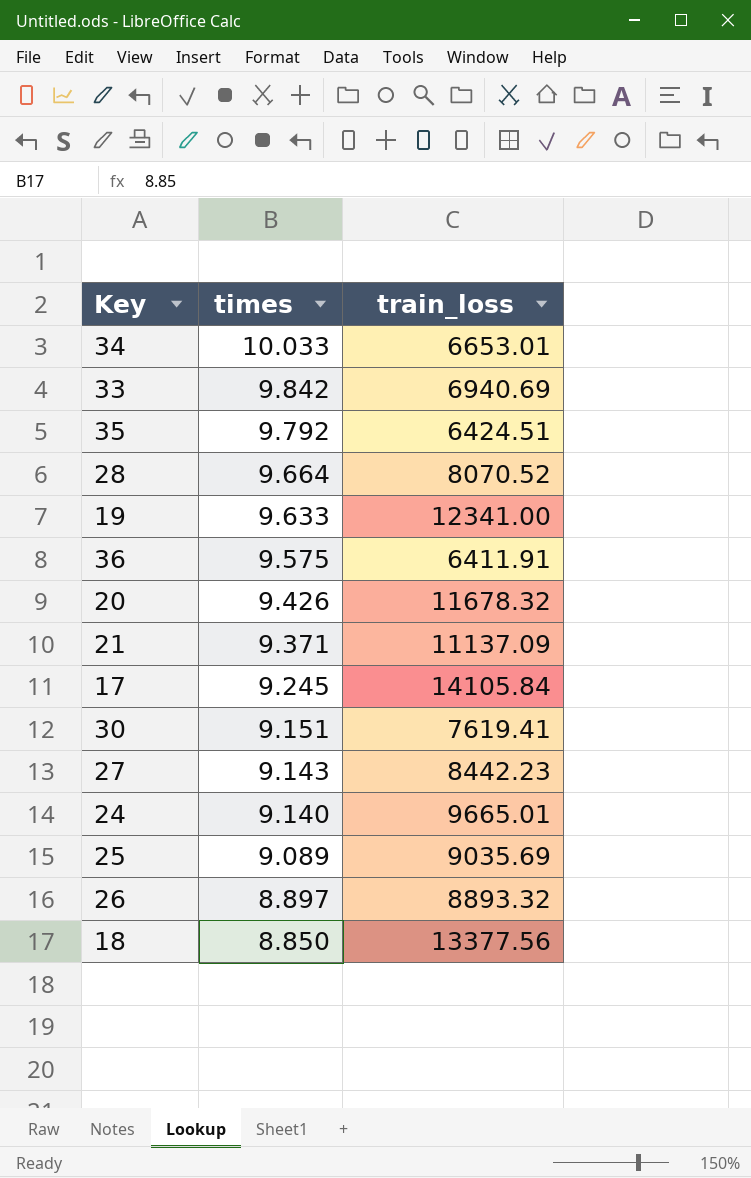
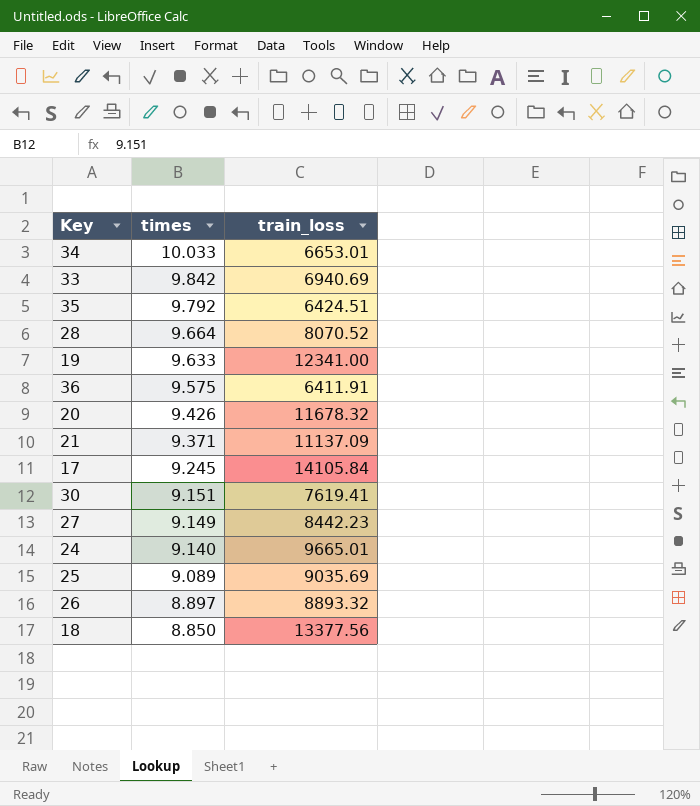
27 | times: 9.143 -> 9.149

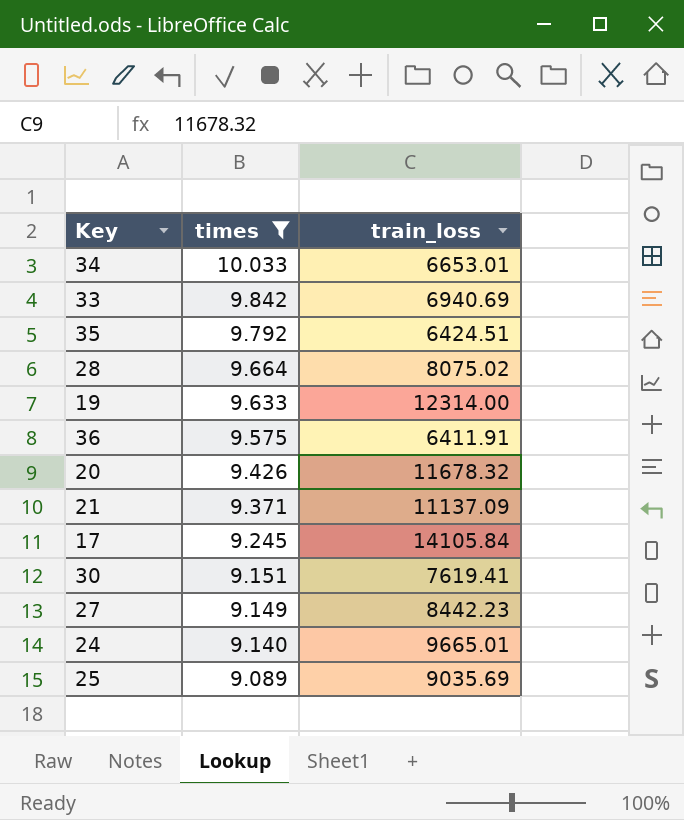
filter: none -> times >= 9.089
28 | train_loss: 8070.52 -> 8075.02
19 | train_loss: 12341.00 -> 12314.00

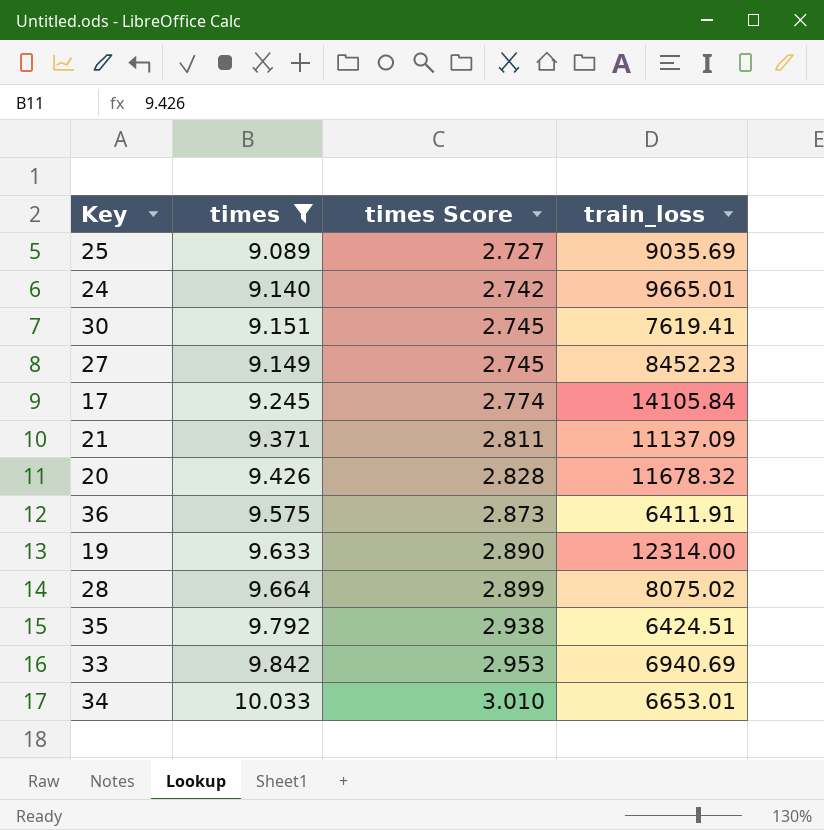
row order: times descending -> times Score ascending
column times Score | formula: none -> [times] * 0.3
27 | train_loss: 8442.23 -> 8452.23

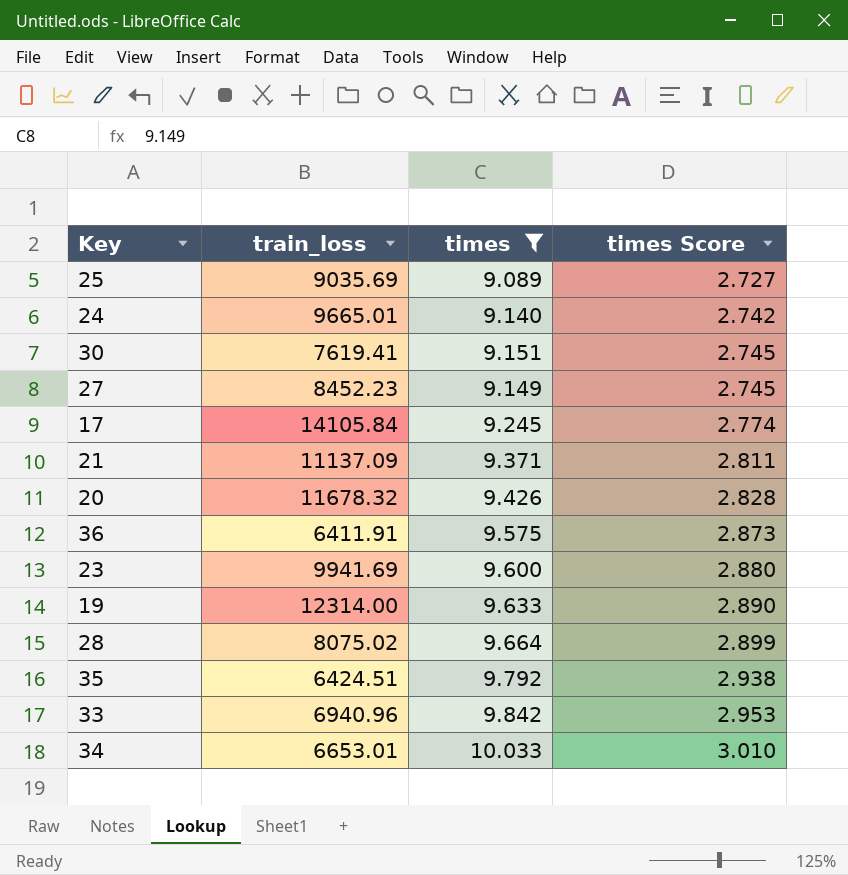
column train_loss | position: 4 -> 2
row 23: none -> 9941.69 | 9.600 | 2.880
33 | train_loss: 6940.69 -> 6940.96

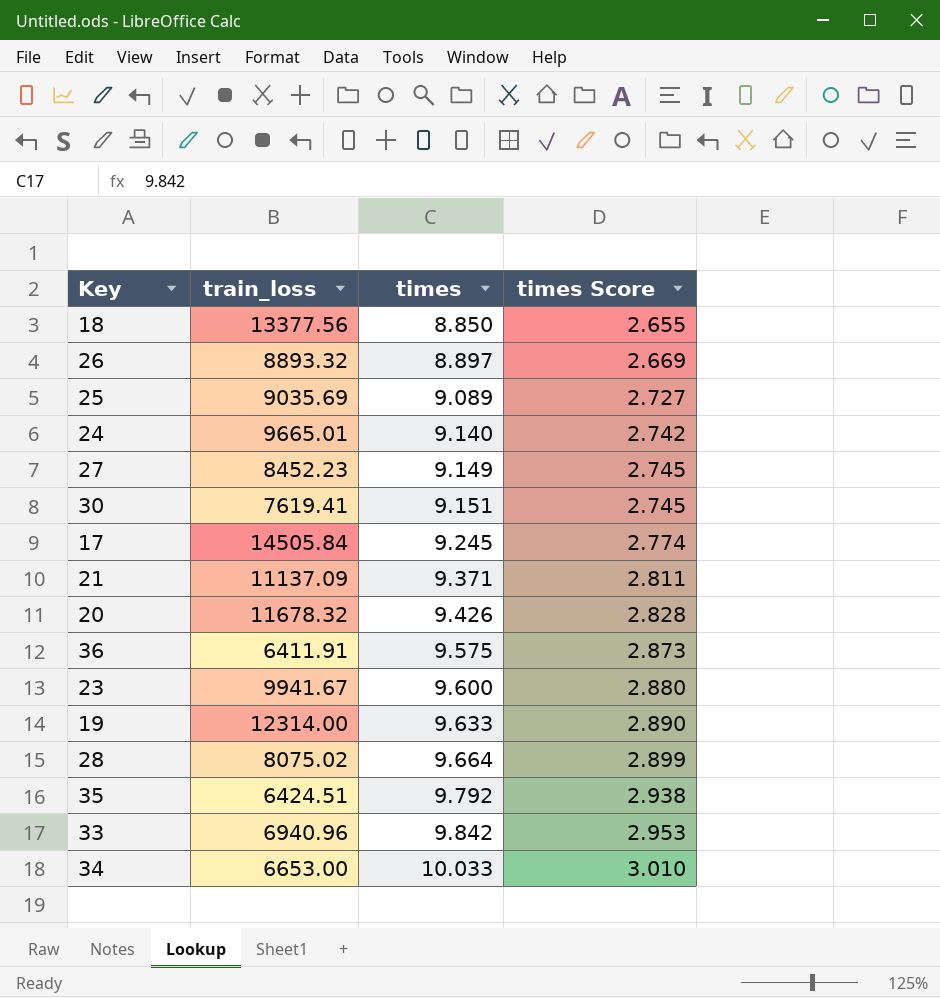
filter: times >= 9.089 -> none
row order: times Score ascending -> times ascending
17 | train_loss: 14105.84 -> 14505.84
23 | train_loss: 9941.69 -> 9941.67
34 | train_loss: 6653.01 -> 6653.00

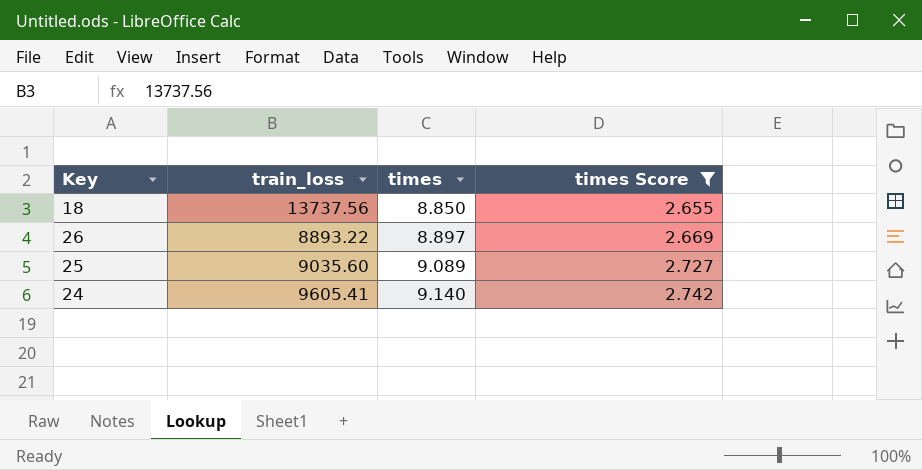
filter: none -> times Score <= 2.742
18 | train_loss: 13377.56 -> 13737.56
26 | train_loss: 8893.32 -> 8893.22
25 | train_loss: 9035.69 -> 9035.60
24 | train_loss: 9665.01 -> 9605.41

